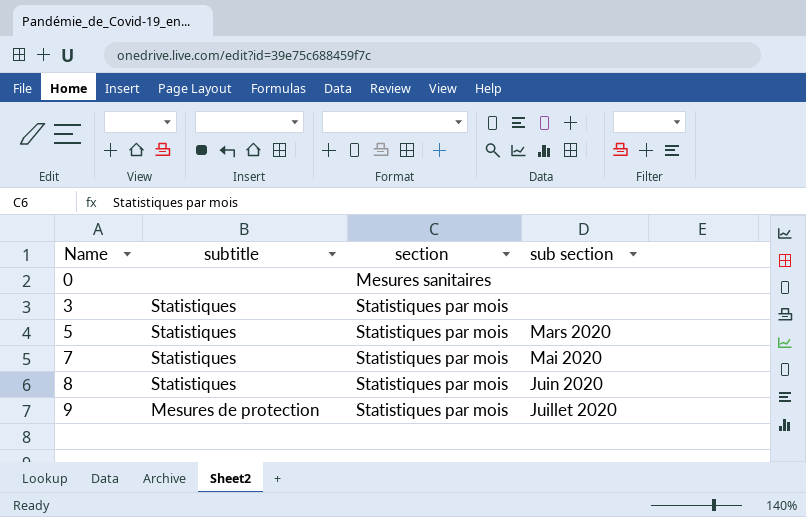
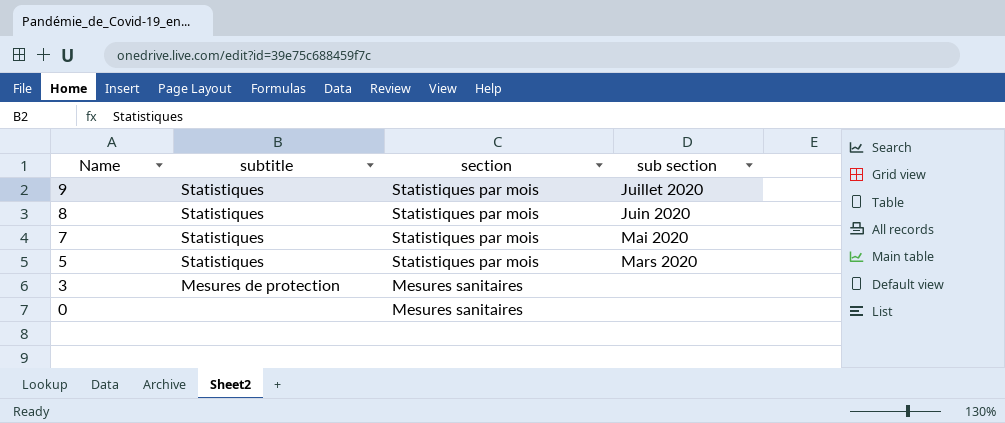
row order: Name ascending -> Name descending
9 | subtitle: Mesures de protection -> Statistiques
3 | subtitle: Statistiques -> Mesures de protection
3 | section: Statistiques par mois -> Mesures sanitaires

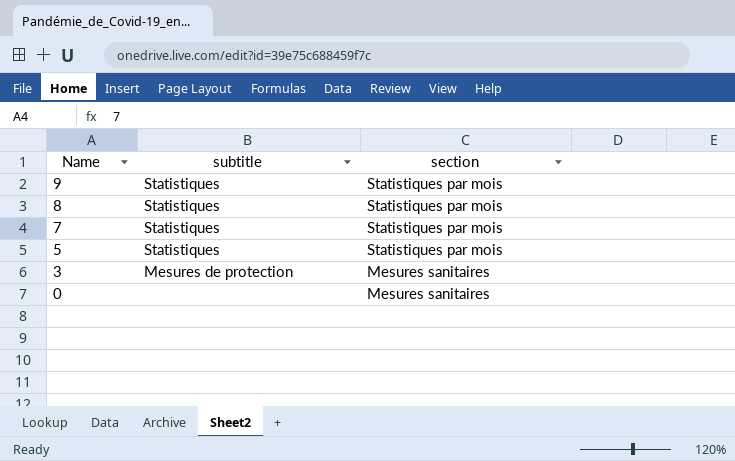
column sub section | position: 4 -> none

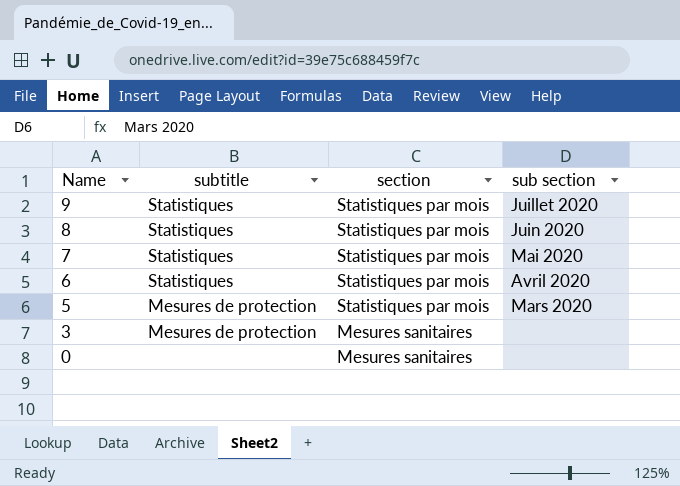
column sub section | position: none -> 4
row 6: none -> Statistiques | Statistiques par mois | Avril 2020
5 | subtitle: Statistiques -> Mesures de protection

